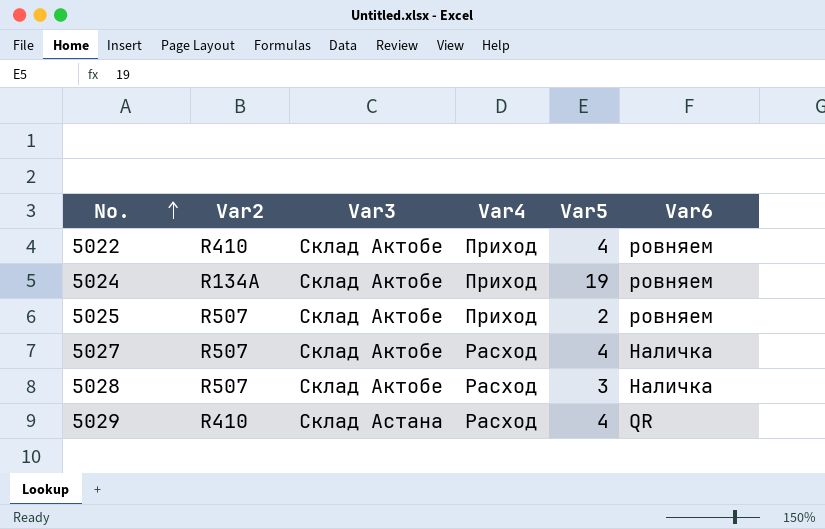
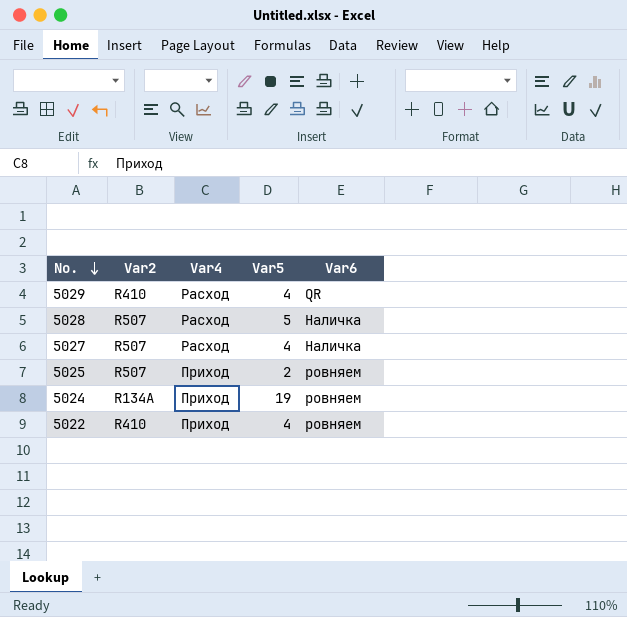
row order: No. ascending -> No. descending
column Var3 | position: 3 -> none
5028 | Var5: 3 -> 5

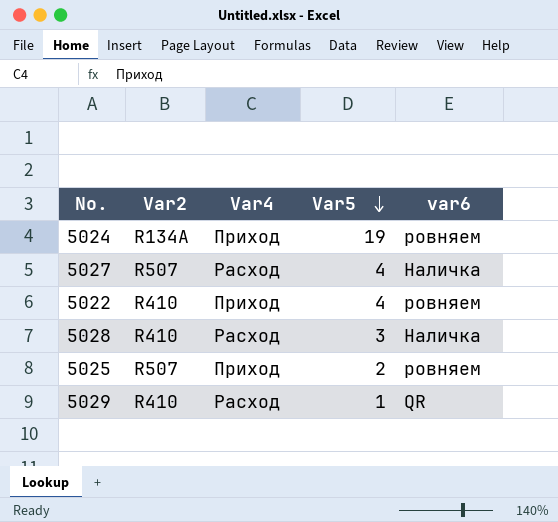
row order: No. descending -> Var5 descending
column name: Var6 -> var6
5028 | Var2: R507 -> R410
5028 | Var5: 5 -> 3
5029 | Var5: 4 -> 1

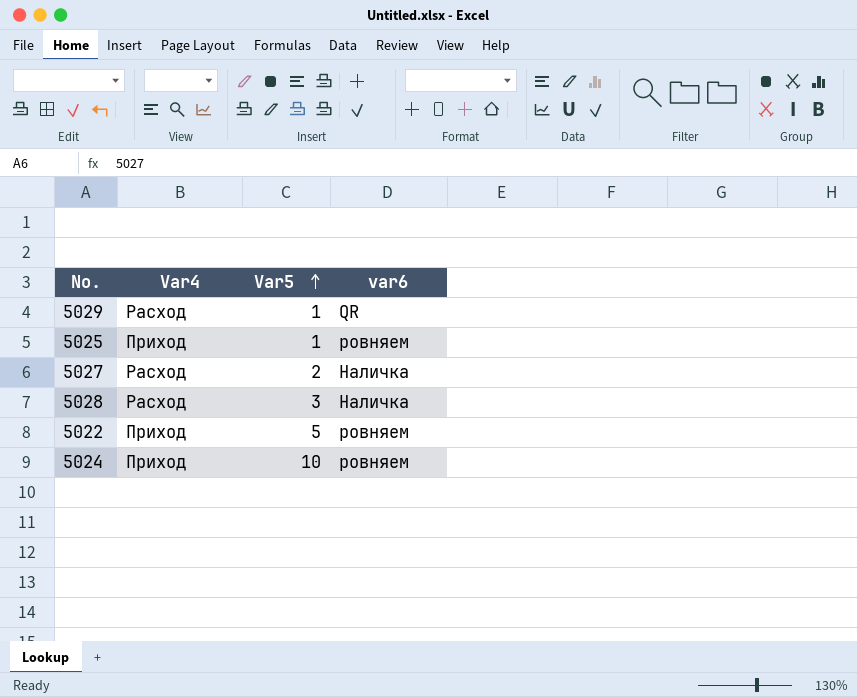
row order: Var5 descending -> Var5 ascending
column Var2 | position: 2 -> none
5025 | Var5: 2 -> 1
5027 | Var5: 4 -> 2
5022 | Var5: 4 -> 5
5024 | Var5: 19 -> 10

